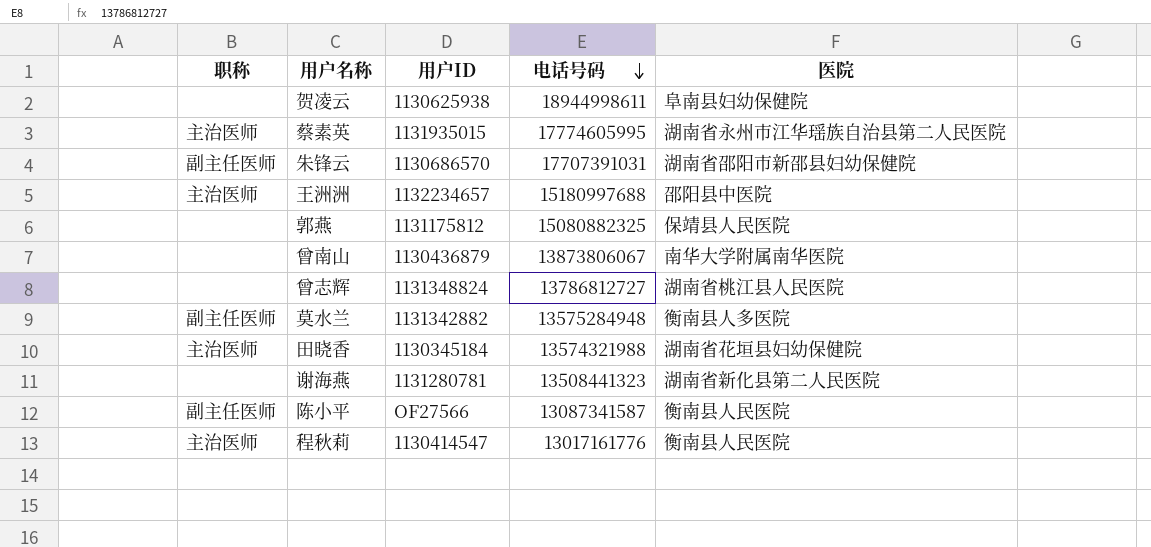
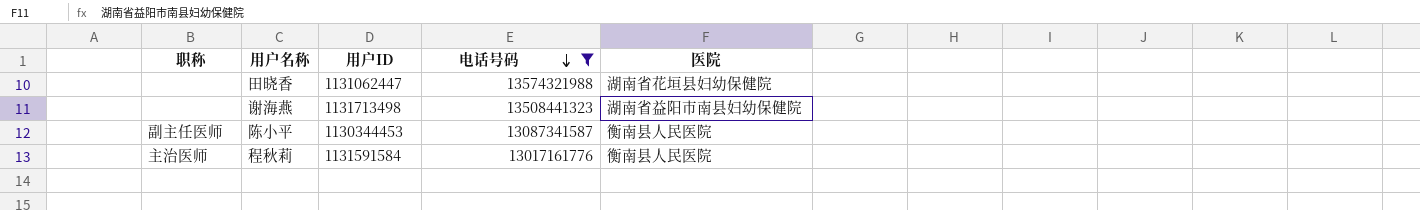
filter: none -> 电话号码 <= 13574321988
田晓香 | 职称: 主治医师 -> none
田晓香 | 用户ID: 1130345184 -> 1131062447
谢海燕 | 用户ID: 1131280781 -> 1131713498
谢海燕 | 医院: 湖南省新化县第二人民医院 -> 湖南省益阳市南县妇幼保健院
陈小平 | 用户ID: OF27566 -> 1130344453
程秋莉 | 用户ID: 1130414547 -> 1131591584

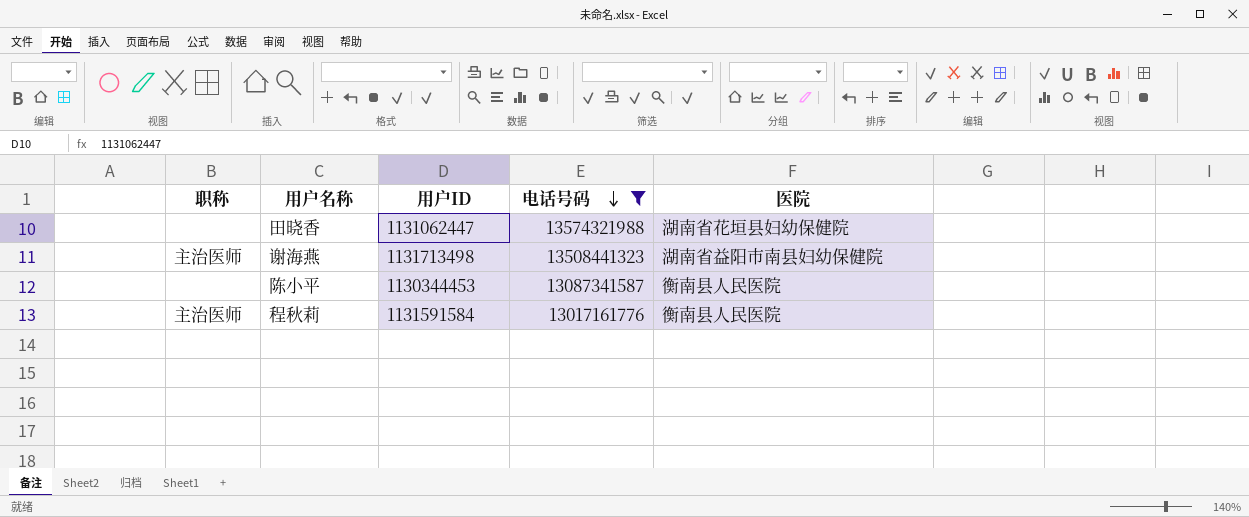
谢海燕 | 职称: none -> 主治医师
陈小平 | 职称: 副主任医师 -> none

